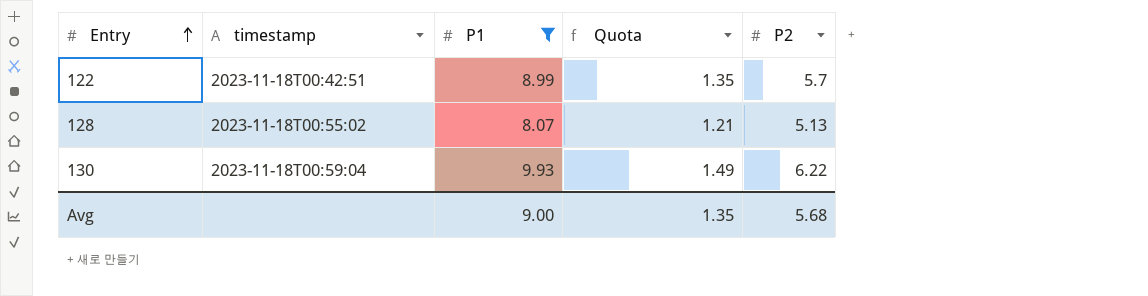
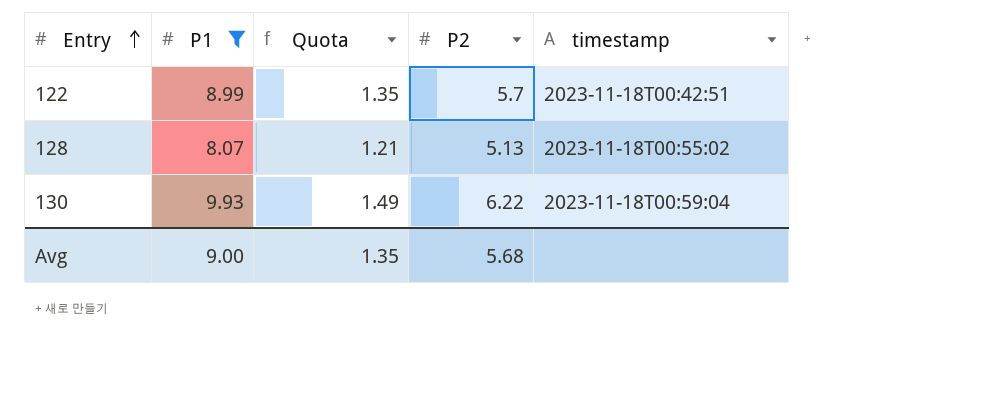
column timestamp | position: 2 -> 5

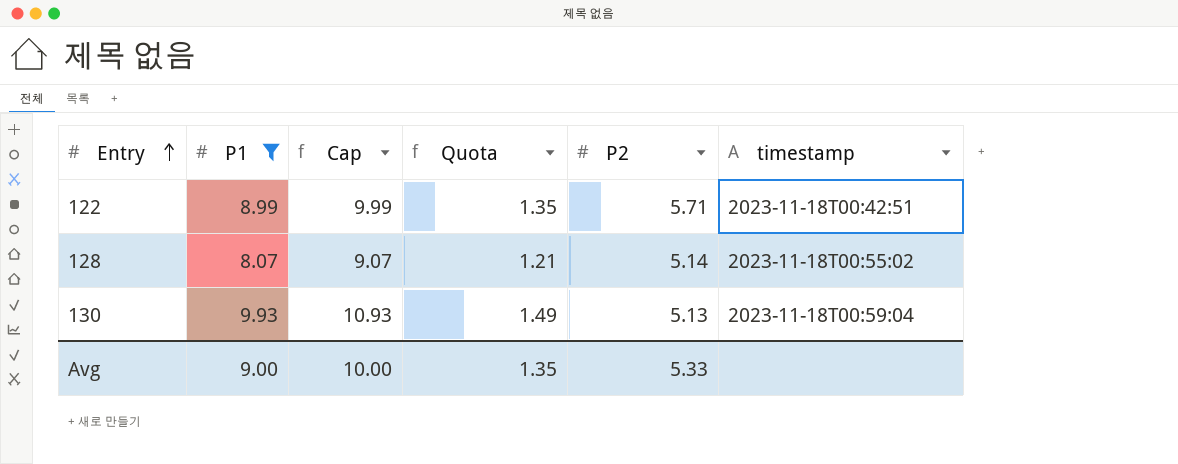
column Cap | formula: none -> [P1] + 1
122 | P2: 5.7 -> 5.71
128 | P2: 5.13 -> 5.14
130 | P2: 6.22 -> 5.13
Avg | P2: 5.68 -> 5.33

